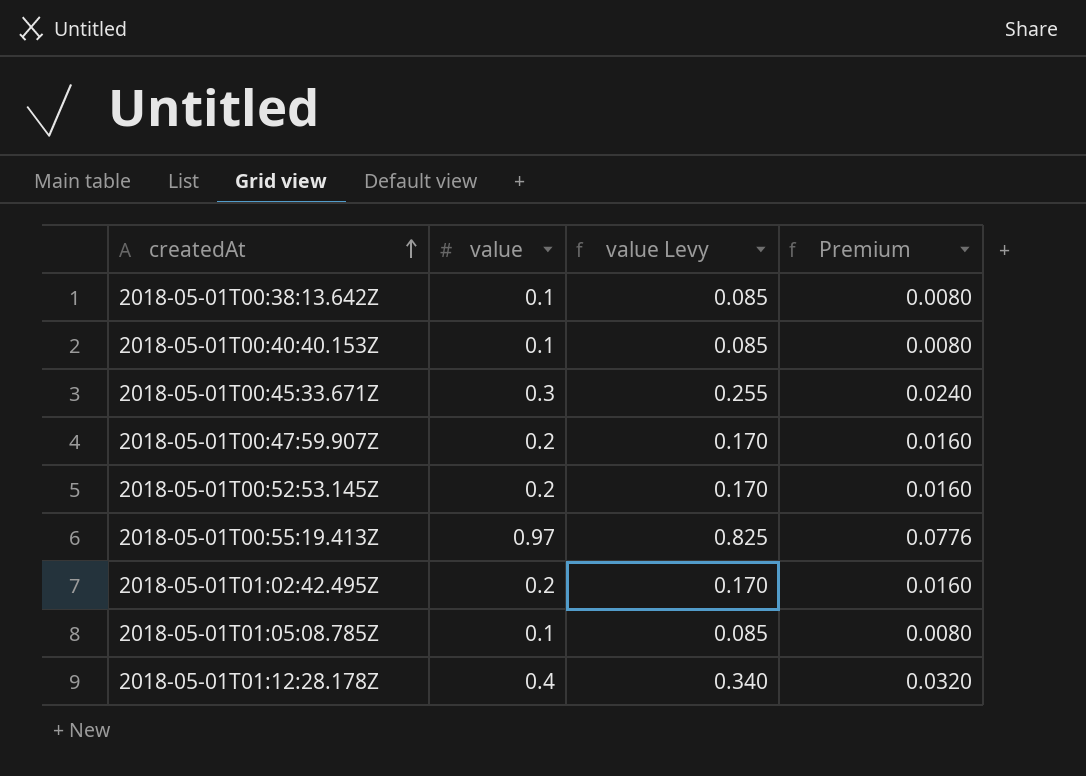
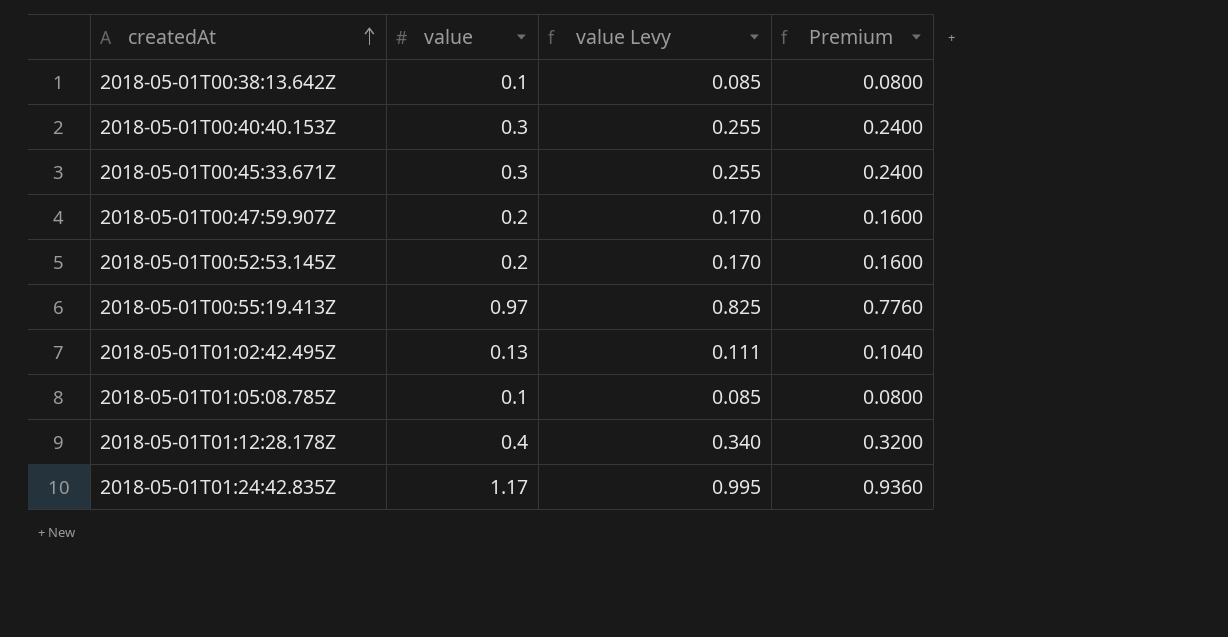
column Premium | formula: [value] * 0.08 -> [value] * 0.8
2018-05-01T00:40:40.153Z | value: 0.1 -> 0.3
2018-05-01T00:40:40.153Z | value Levy: 0.085 -> 0.255
2018-05-01T01:02:42.495Z | value: 0.2 -> 0.13
2018-05-01T01:02:42.495Z | value Levy: 0.170 -> 0.111
row 2018-05-01T01:24:42.835Z: none -> 1.17 | 0.995 | 0.9360

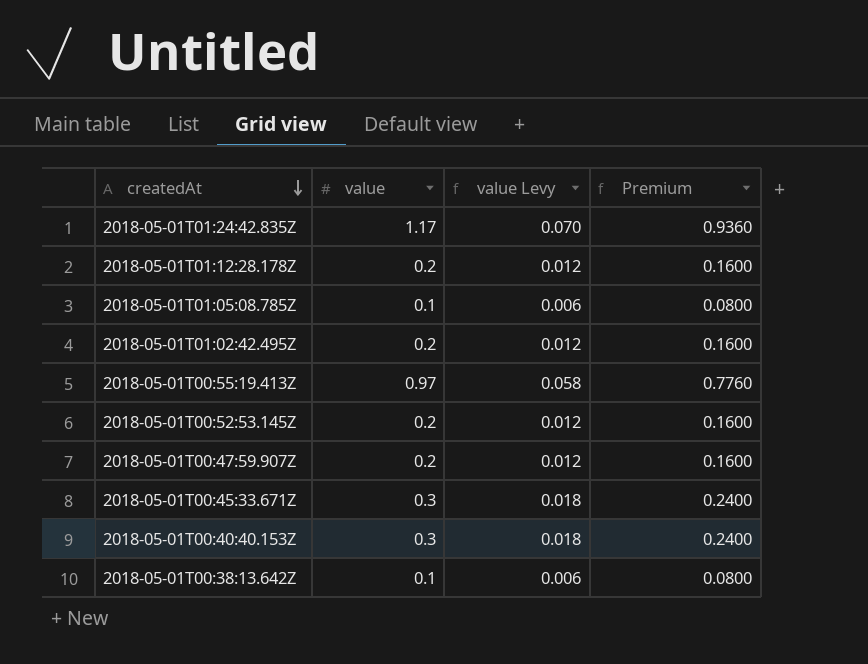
row order: createdAt ascending -> createdAt descending
column value Levy | formula: [value] * 0.85 -> [value] * 0.06
2018-05-01T01:12:28.178Z | value: 0.4 -> 0.2
2018-05-01T01:12:28.178Z | Premium: 0.3200 -> 0.1600
2018-05-01T01:02:42.495Z | value: 0.13 -> 0.2
2018-05-01T01:02:42.495Z | Premium: 0.1040 -> 0.1600

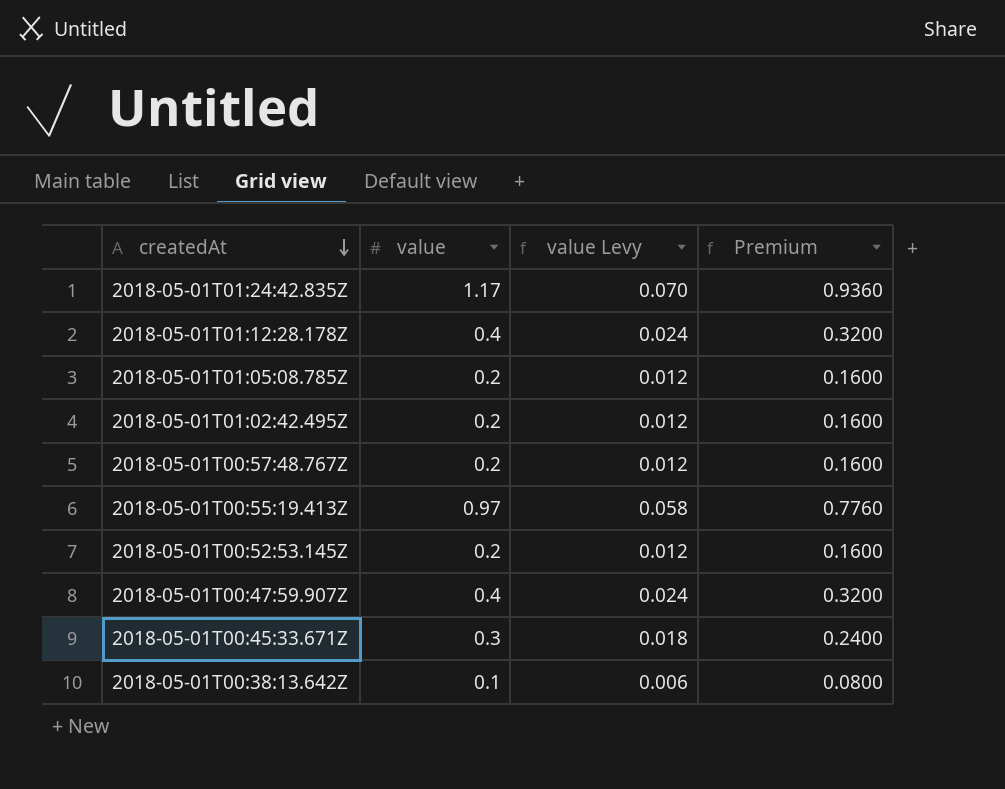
row 2018-05-01T00:40:40.153Z: 0.3 | 0.018 | 0.2400 -> none
2018-05-01T01:12:28.178Z | value: 0.2 -> 0.4
2018-05-01T01:12:28.178Z | value Levy: 0.012 -> 0.024
2018-05-01T01:12:28.178Z | Premium: 0.1600 -> 0.3200
2018-05-01T01:05:08.785Z | value: 0.1 -> 0.2
2018-05-01T01:05:08.785Z | value Levy: 0.006 -> 0.012
2018-05-01T01:05:08.785Z | Premium: 0.0800 -> 0.1600
row 2018-05-01T00:57:48.767Z: none -> 0.2 | 0.012 | 0.1600
2018-05-01T00:47:59.907Z | value: 0.2 -> 0.4
2018-05-01T00:47:59.907Z | value Levy: 0.012 -> 0.024
2018-05-01T00:47:59.907Z | Premium: 0.1600 -> 0.3200

